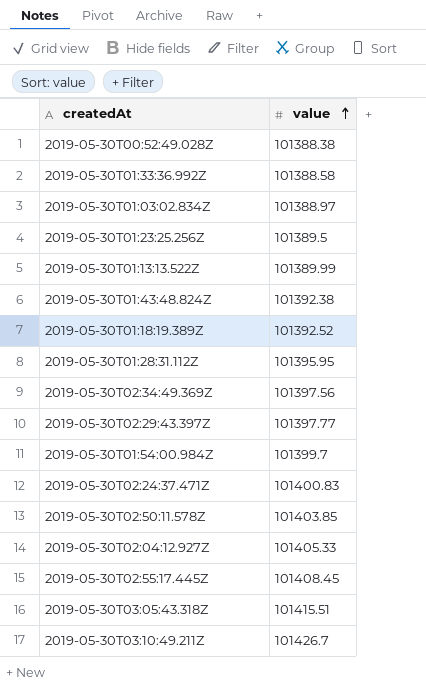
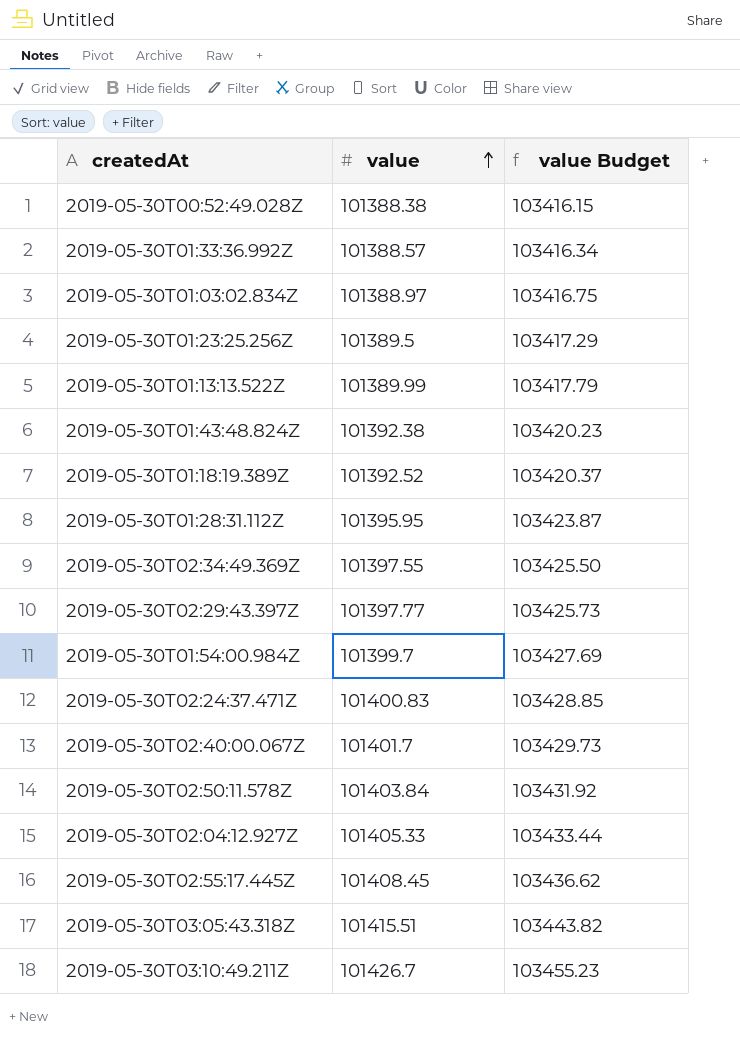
column value Budget | formula: none -> [value] * 1.02
2019-05-30T01:33:36.992Z | value: 101388.58 -> 101388.57
2019-05-30T02:34:49.369Z | value: 101397.56 -> 101397.55
row 2019-05-30T02:40:00.067Z: none -> 101401.7 | 103429.73
2019-05-30T02:50:11.578Z | value: 101403.85 -> 101403.84

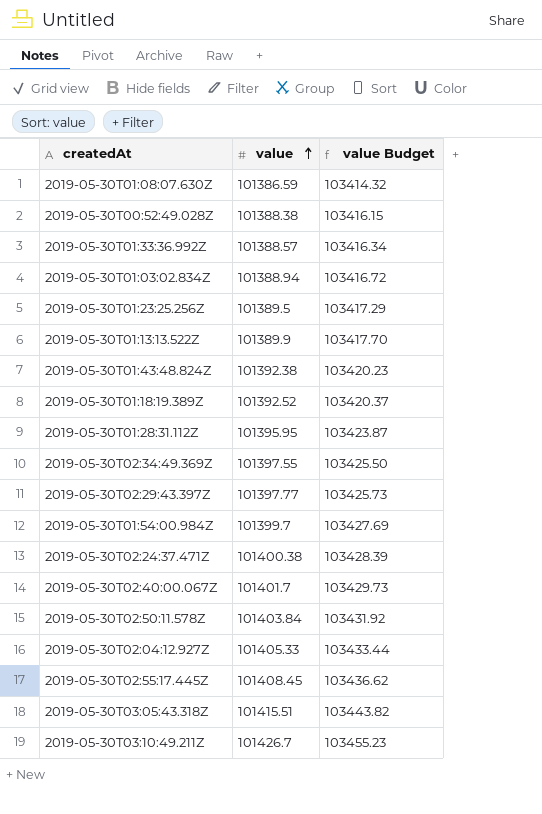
row 2019-05-30T01:08:07.630Z: none -> 101386.59 | 103414.32
2019-05-30T01:03:02.834Z | value: 101388.97 -> 101388.94
2019-05-30T01:03:02.834Z | value Budget: 103416.75 -> 103416.72
2019-05-30T01:13:13.522Z | value: 101389.99 -> 101389.9
2019-05-30T01:13:13.522Z | value Budget: 103417.79 -> 103417.70
2019-05-30T02:24:37.471Z | value: 101400.83 -> 101400.38
2019-05-30T02:24:37.471Z | value Budget: 103428.85 -> 103428.39

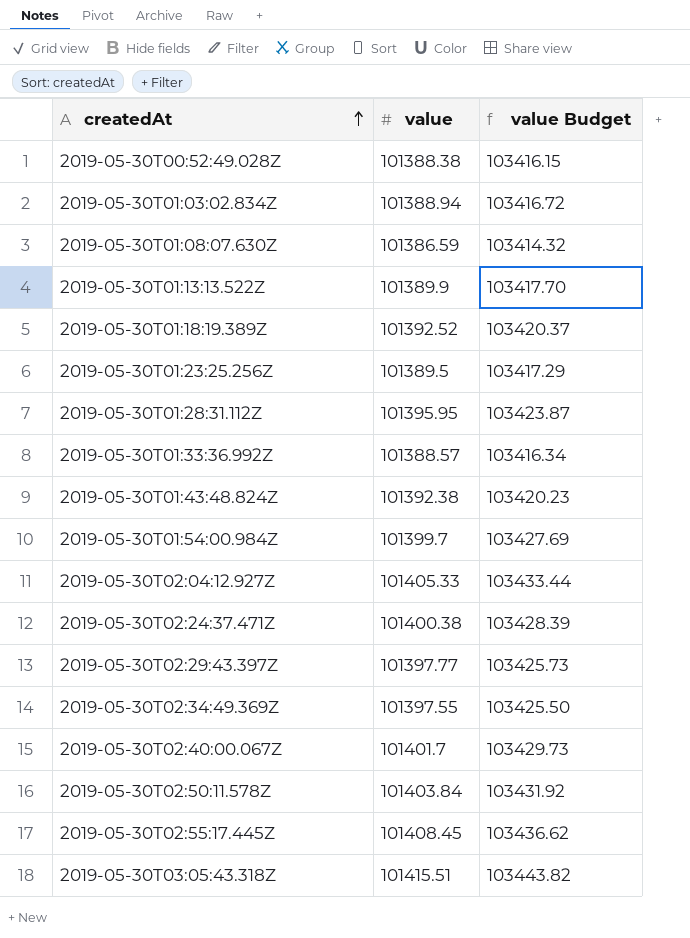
row order: value ascending -> createdAt ascending
row 2019-05-30T03:10:49.211Z: 101426.7 | 103455.23 -> none

